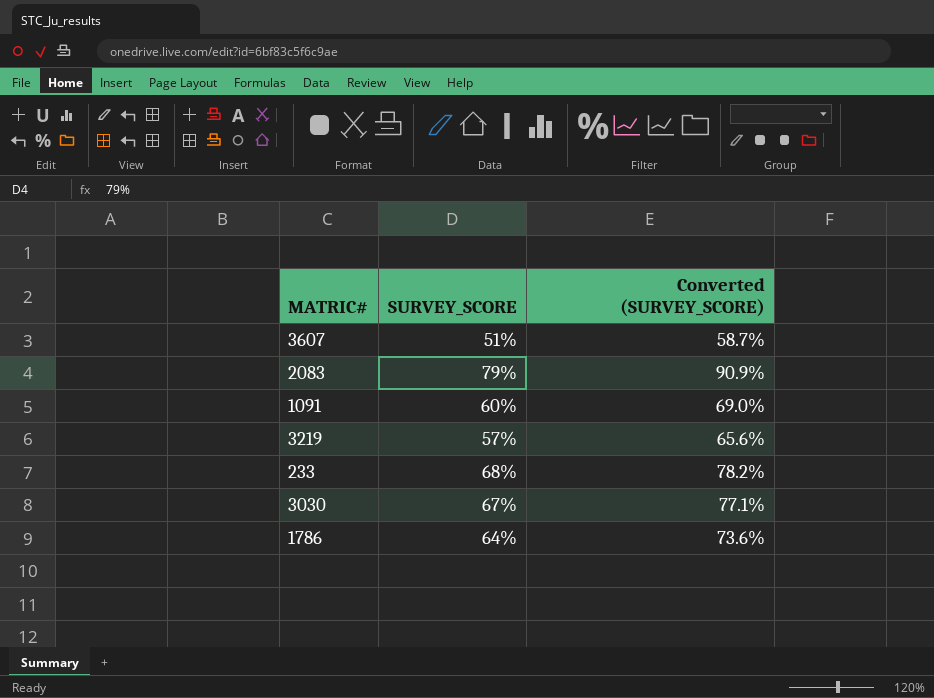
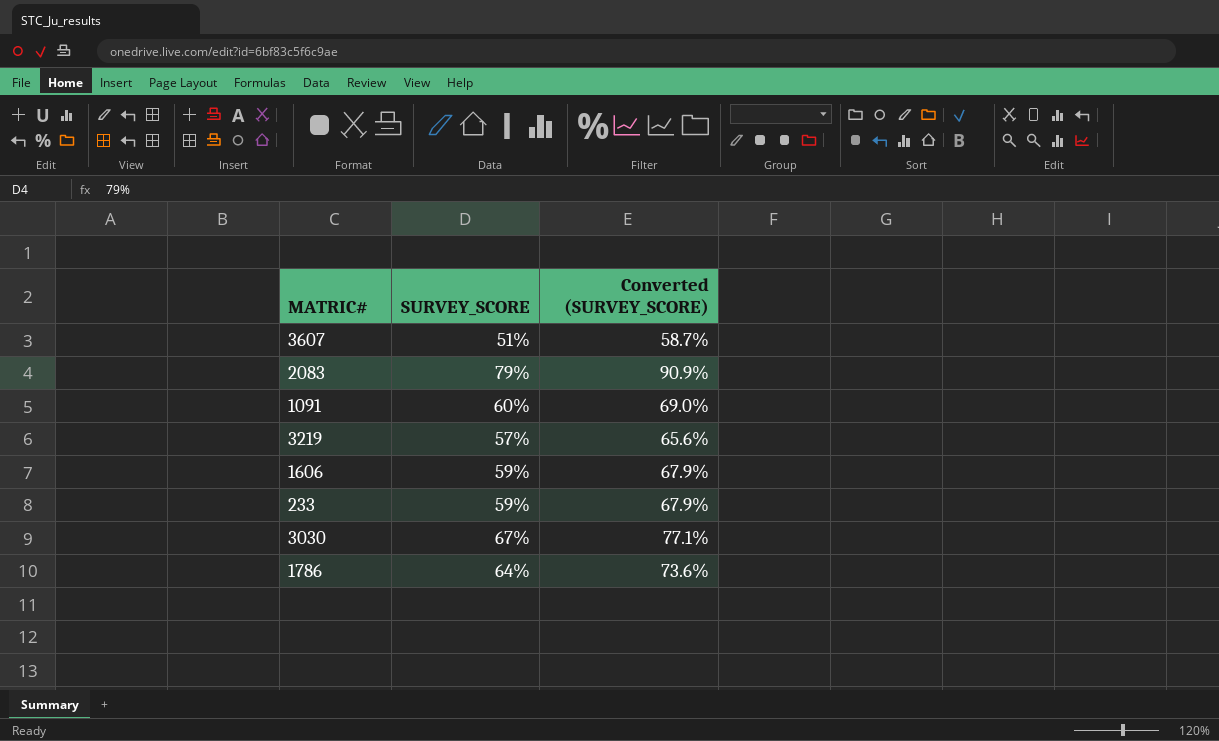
row 1606: none -> 59% | 67.9%
233 | SURVEY_SCORE: 68% -> 59%
233 | Converted (SURVEY_SCORE): 78.2% -> 67.9%

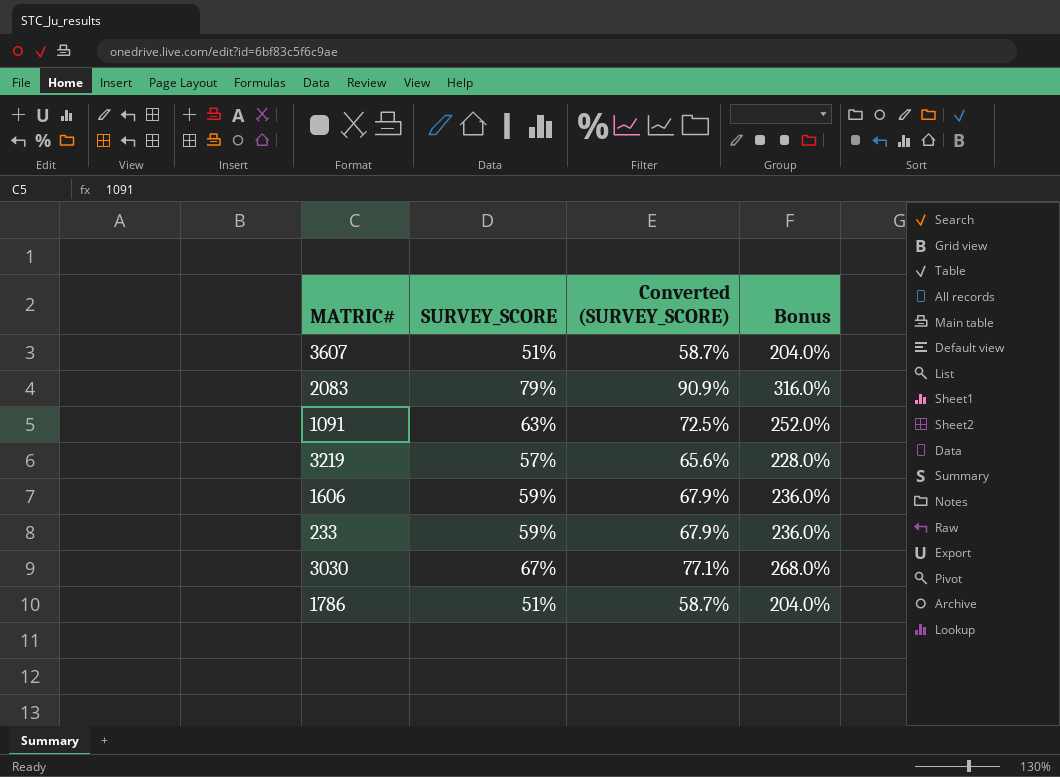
column Bonus | formula: none -> [SURVEY_SCORE] * 4
1091 | SURVEY_SCORE: 60% -> 63%
1091 | Converted (SURVEY_SCORE): 69.0% -> 72.5%
1786 | SURVEY_SCORE: 64% -> 51%
1786 | Converted (SURVEY_SCORE): 73.6% -> 58.7%

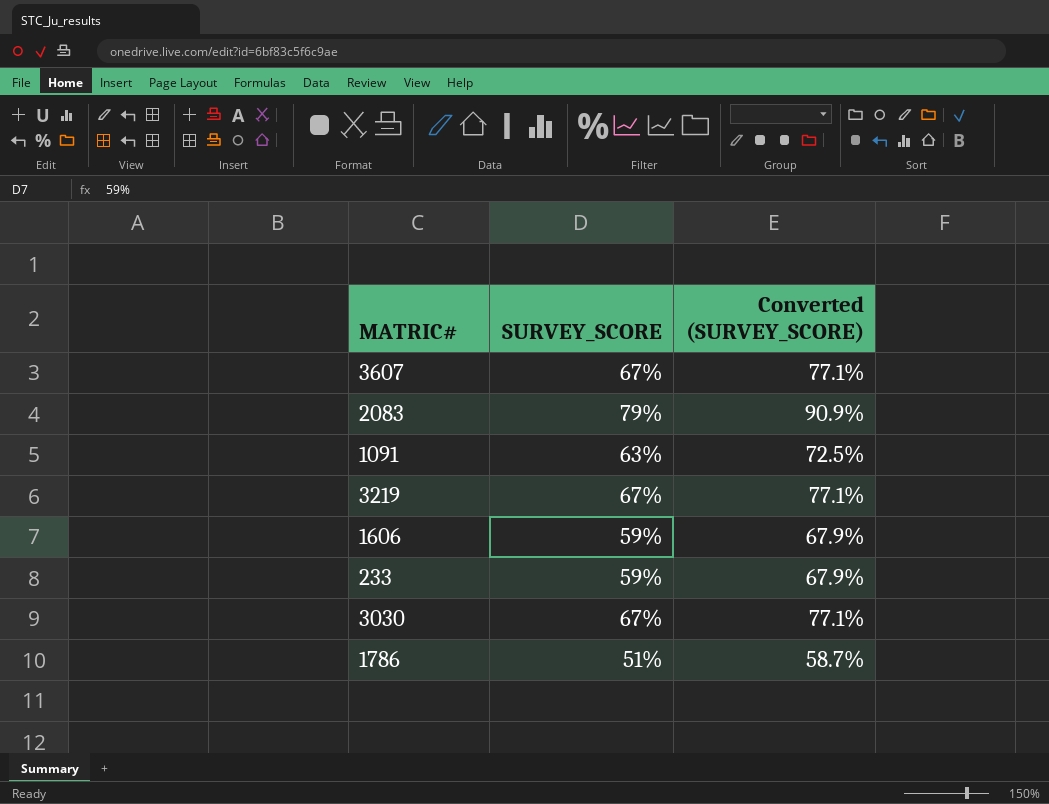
column Bonus | formula: [SURVEY_SCORE] * 4 -> none
3607 | SURVEY_SCORE: 51% -> 67%
3607 | Converted (SURVEY_SCORE): 58.7% -> 77.1%
3219 | SURVEY_SCORE: 57% -> 67%
3219 | Converted (SURVEY_SCORE): 65.6% -> 77.1%

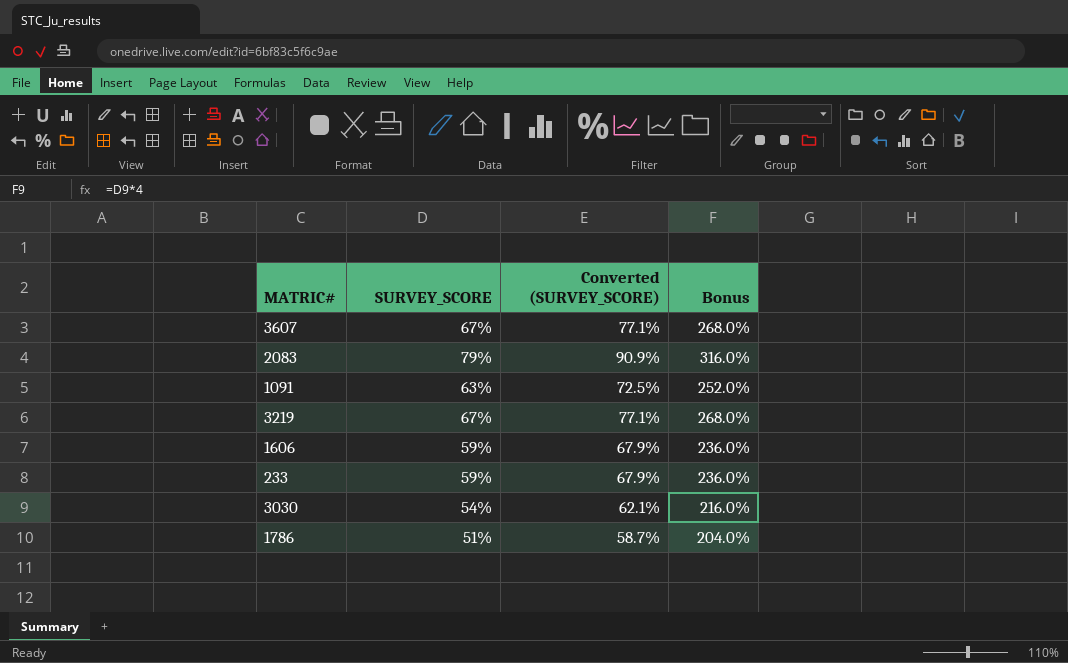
column Bonus | formula: none -> [SURVEY_SCORE] * 4
3030 | SURVEY_SCORE: 67% -> 54%
3030 | Converted (SURVEY_SCORE): 77.1% -> 62.1%

